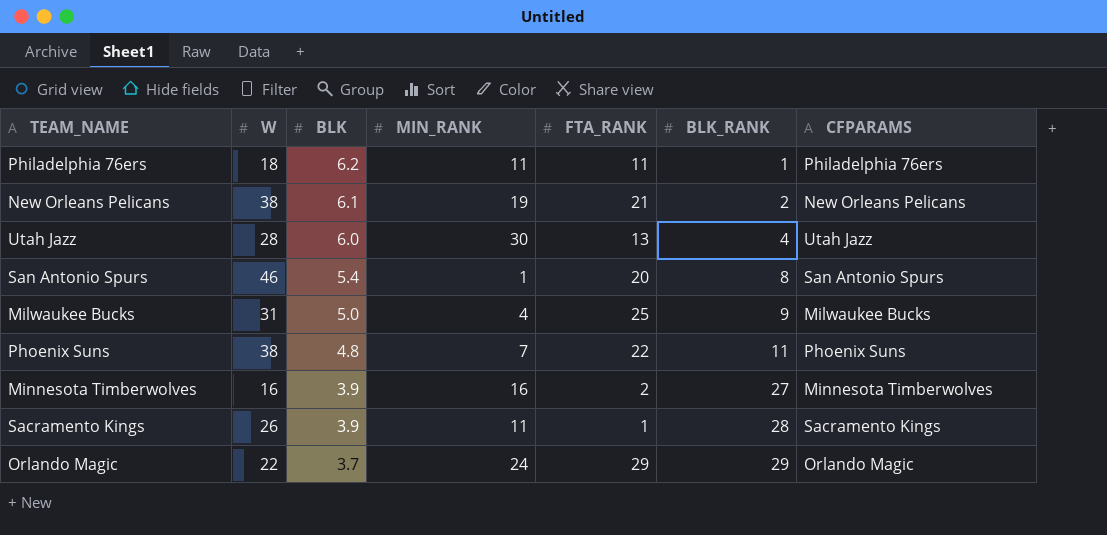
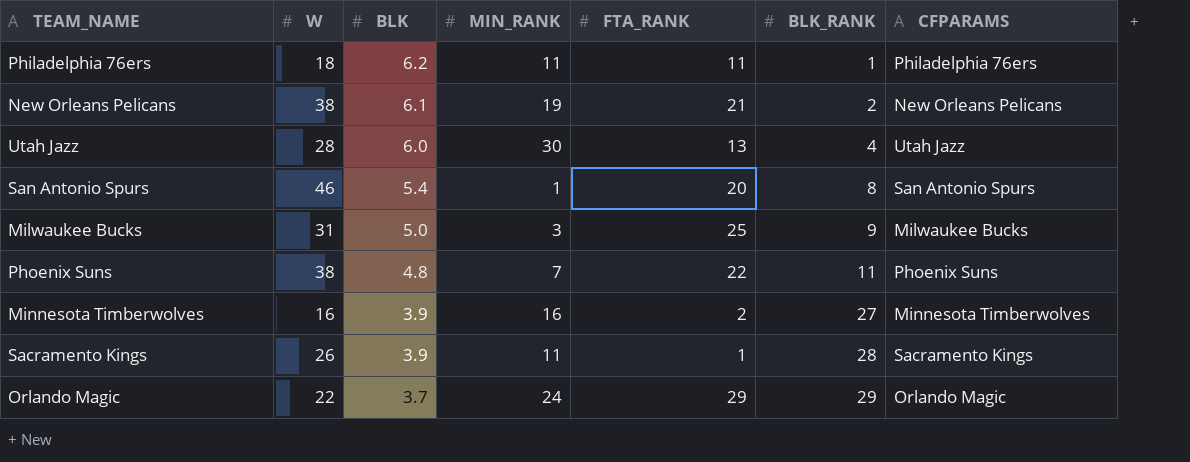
Milwaukee Bucks | MIN_RANK: 4 -> 3

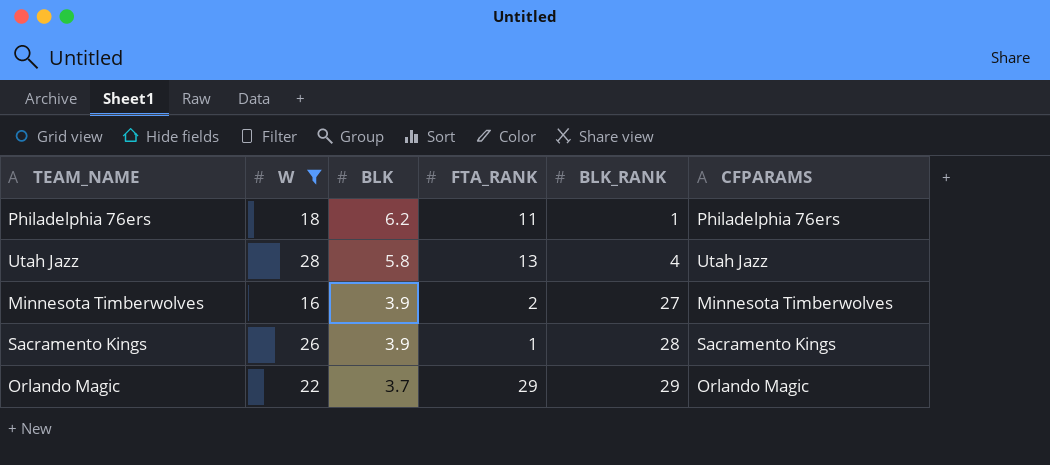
filter: none -> W <= 28
column MIN_RANK | position: 4 -> none
Utah Jazz | BLK: 6.0 -> 5.8

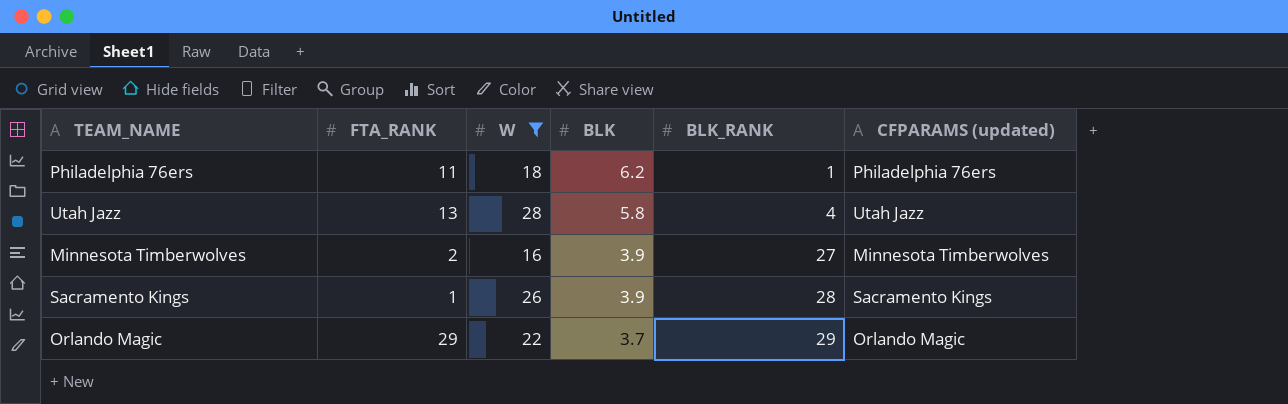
column FTA_RANK | position: 4 -> 2
column name: CFPARAMS -> CFPARAMS (updated)

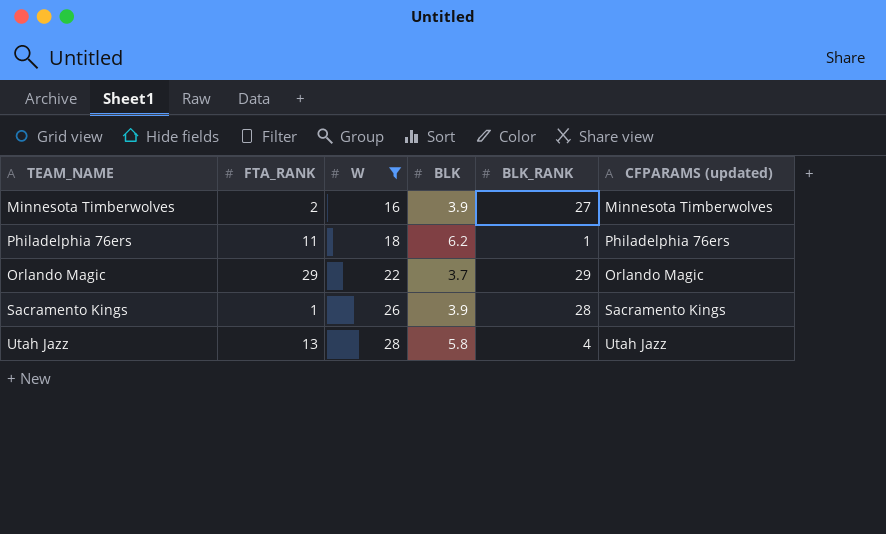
row order: BLK descending -> W ascending

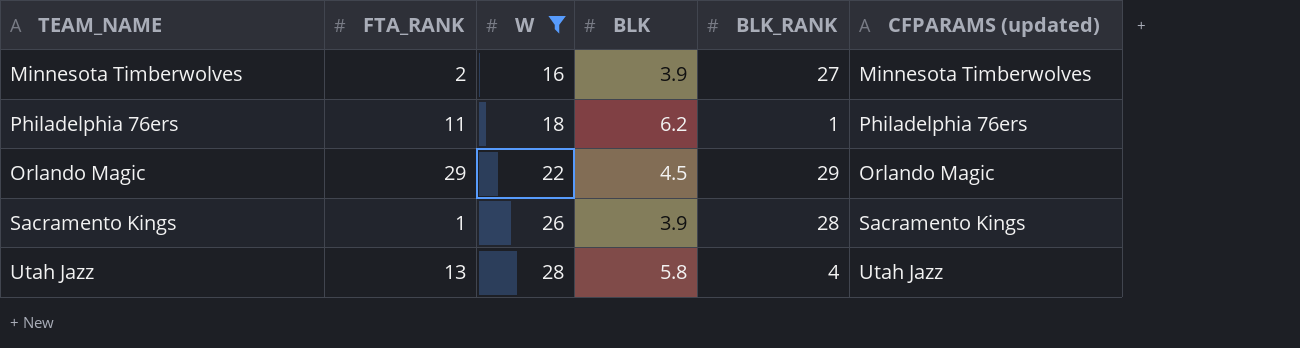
Orlando Magic | BLK: 3.7 -> 4.5

